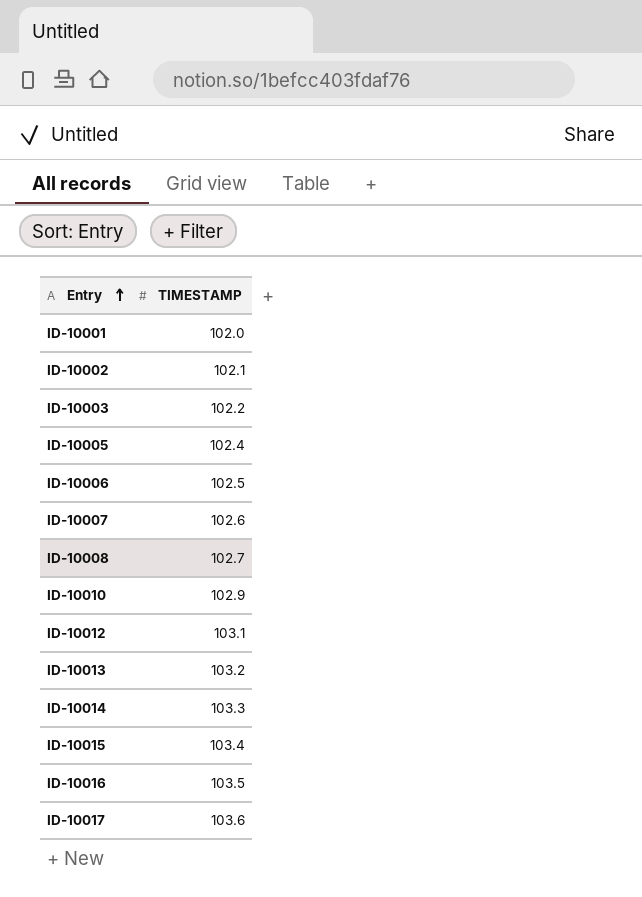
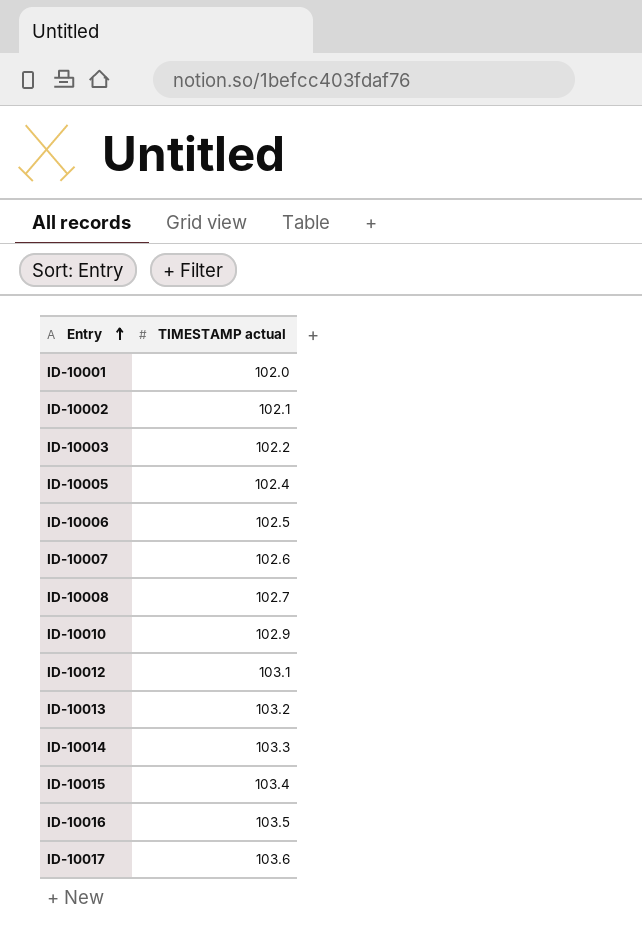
column name: TIMESTAMP -> TIMESTAMP actual

